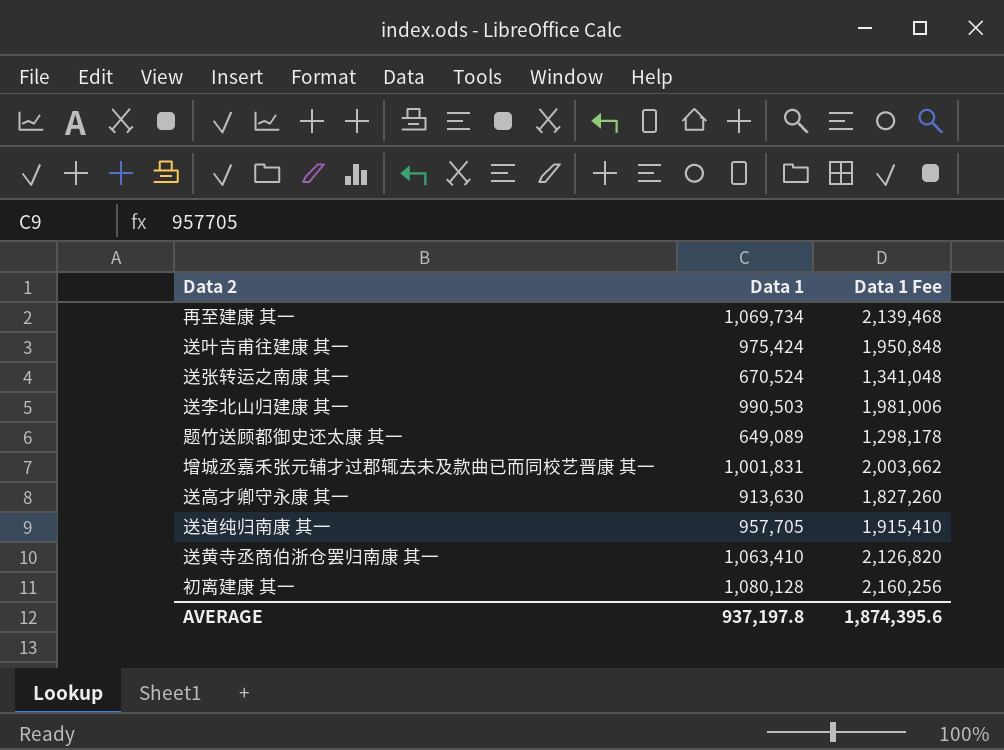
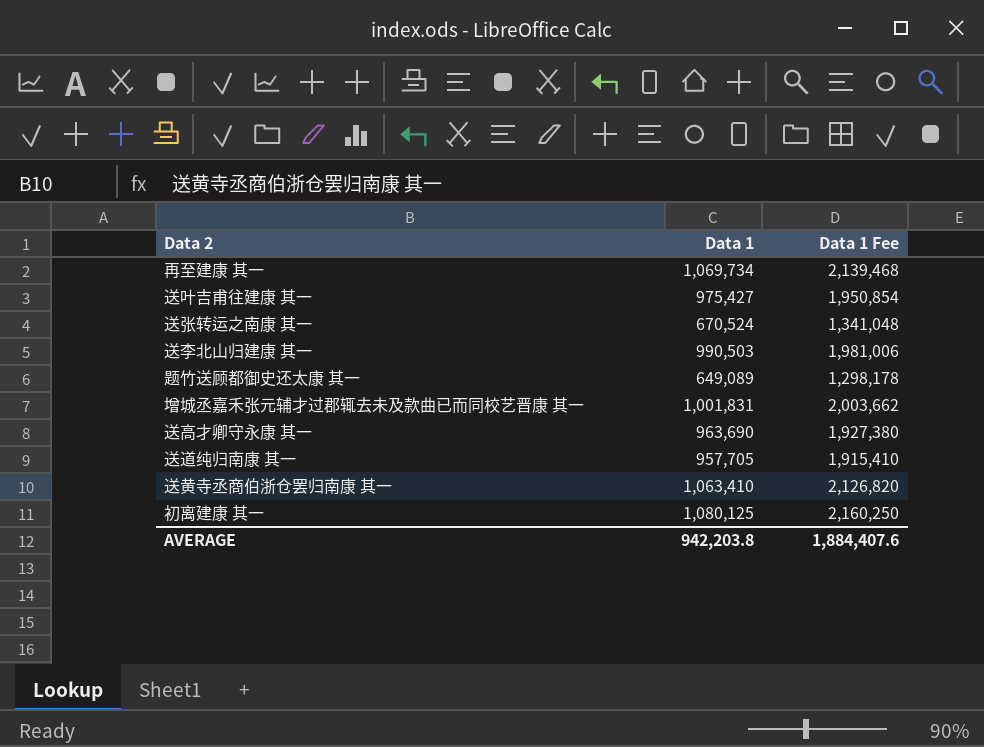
送叶吉甫往建康 其一 | Data 1: 975,424 -> 975,427
送叶吉甫往建康 其一 | Data 1 Fee: 1,950,848 -> 1,950,854
送高才卿守永康 其一 | Data 1: 913,630 -> 963,690
送高才卿守永康 其一 | Data 1 Fee: 1,827,260 -> 1,927,380
初离建康 其一 | Data 1: 1,080,128 -> 1,080,125
初离建康 其一 | Data 1 Fee: 2,160,256 -> 2,160,250
AVERAGE | Data 1: 937,197.8 -> 942,203.8
AVERAGE | Data 1 Fee: 1,874,395.6 -> 1,884,407.6

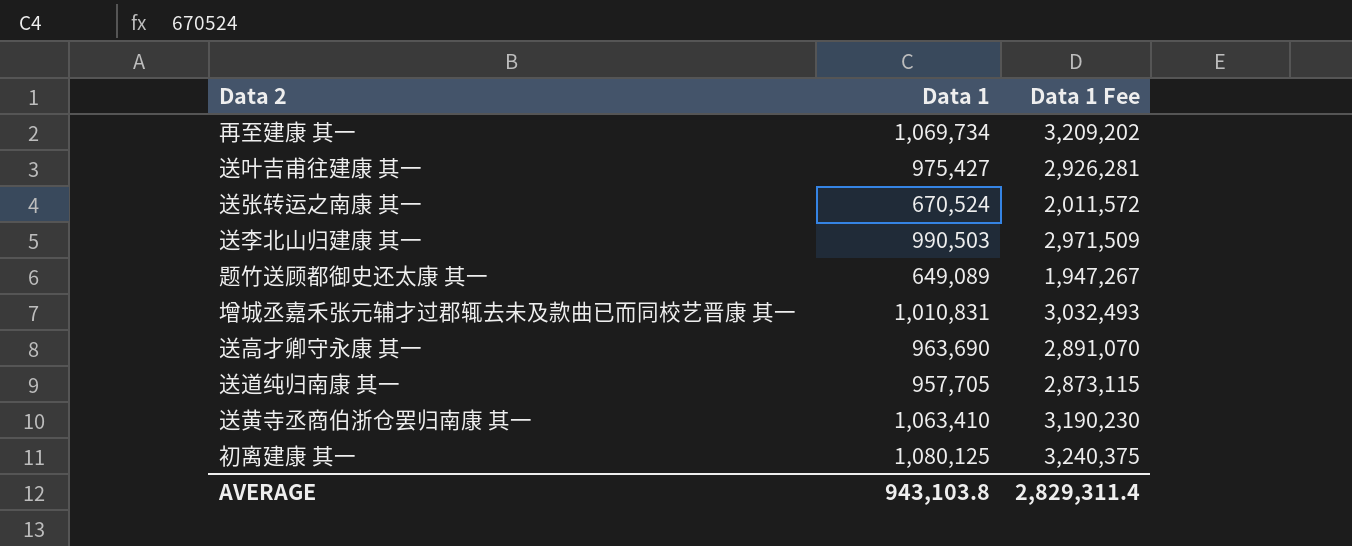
column Data 1 Fee | formula: [Data 1] * 2 -> [Data 1] * 3
增城丞嘉禾张元辅才过郡辄去未及款曲已而同校艺晋康 其一 | Data 1: 1,001,831 -> 1,010,831
AVERAGE | Data 1: 942,203.8 -> 943,103.8
AVERAGE | Data 1 Fee: 1,884,407.6 -> 2,829,311.4

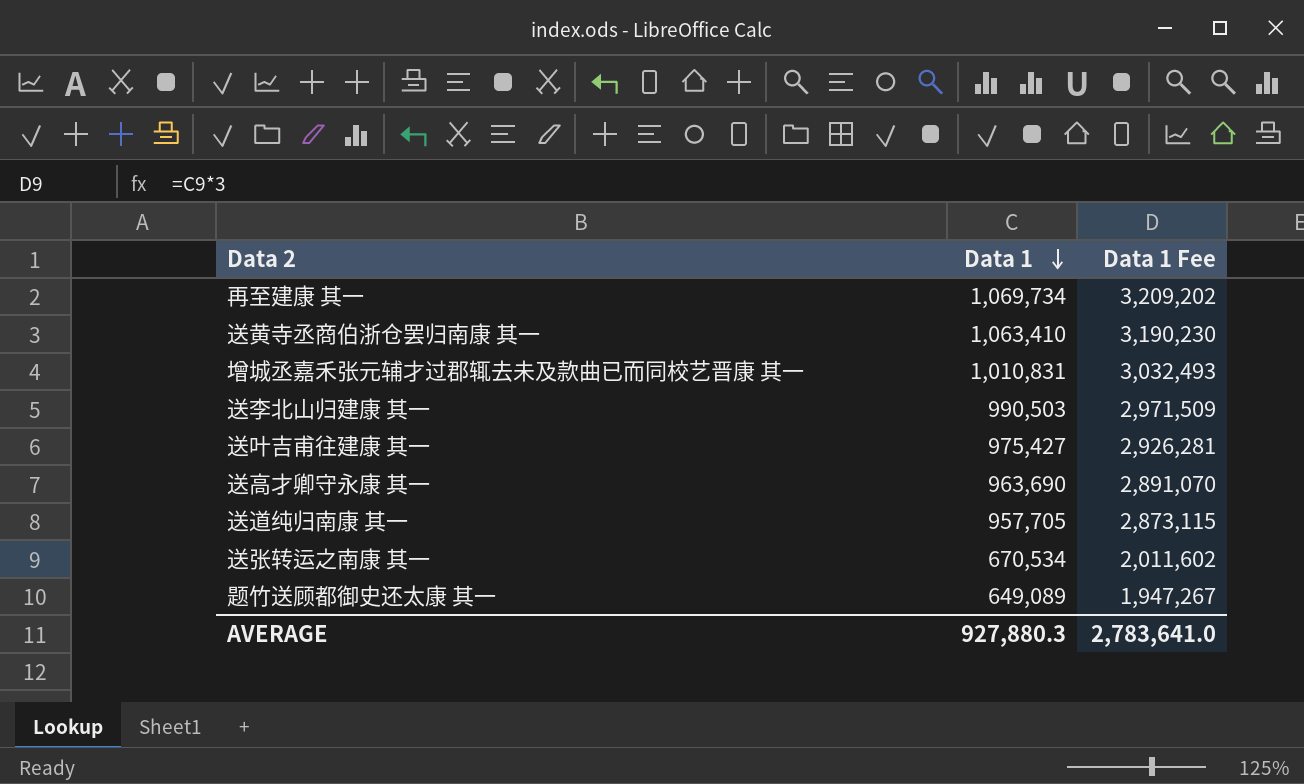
row order: none -> Data 1 descending
row 初离建康 其一: 1,080,125 | 3,240,375 -> none
送张转运之南康 其一 | Data 1: 670,524 -> 670,534
送张转运之南康 其一 | Data 1 Fee: 2,011,572 -> 2,011,602
AVERAGE | Data 1: 943,103.8 -> 927,880.3
AVERAGE | Data 1 Fee: 2,829,311.4 -> 2,783,641.0

